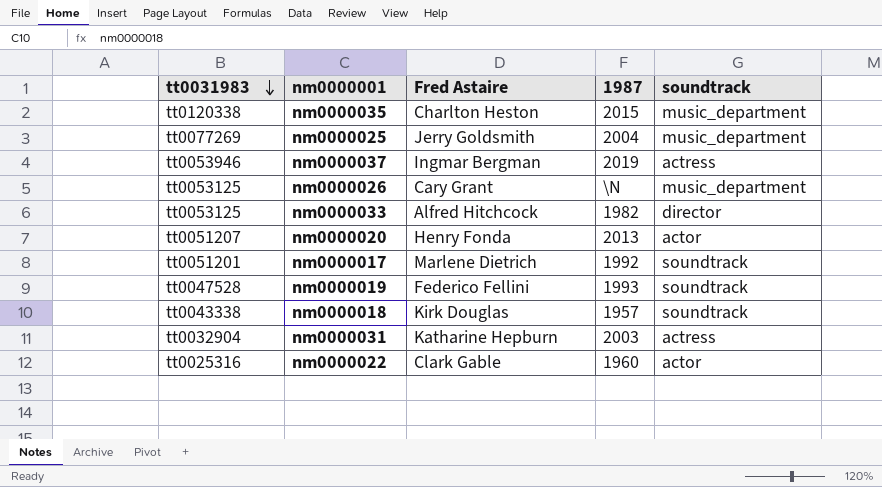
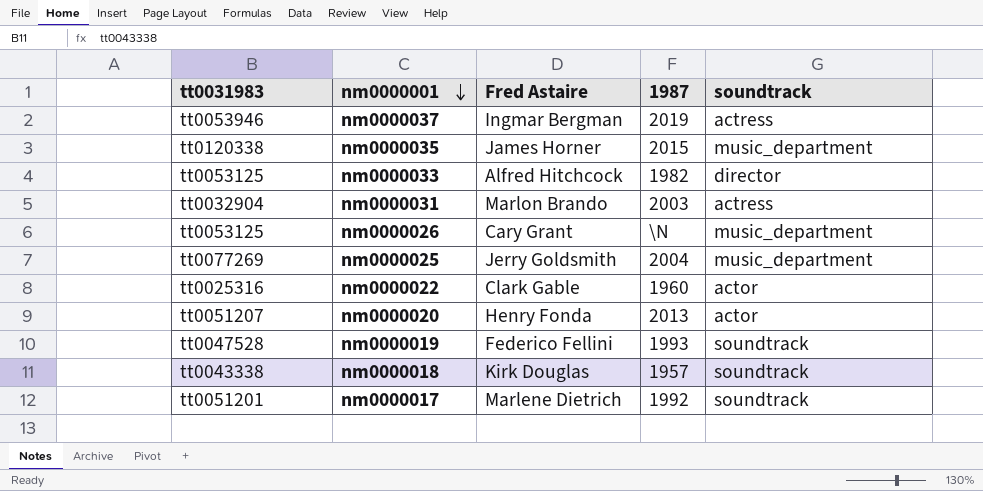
row order: tt0031983 descending -> nm0000001 descending
nm0000035 | Fred Astaire: Charlton Heston -> James Horner
nm0000031 | Fred Astaire: Katharine Hepburn -> Marlon Brando

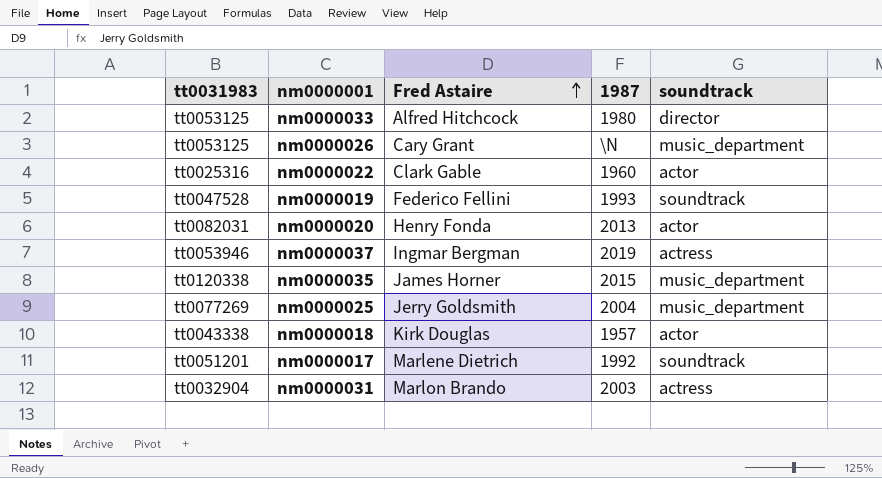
row order: nm0000001 descending -> Fred Astaire ascending
nm0000033 | 1987: 1982 -> 1980
nm0000020 | tt0031983: tt0051207 -> tt0082031
nm0000018 | soundtrack: soundtrack -> actor

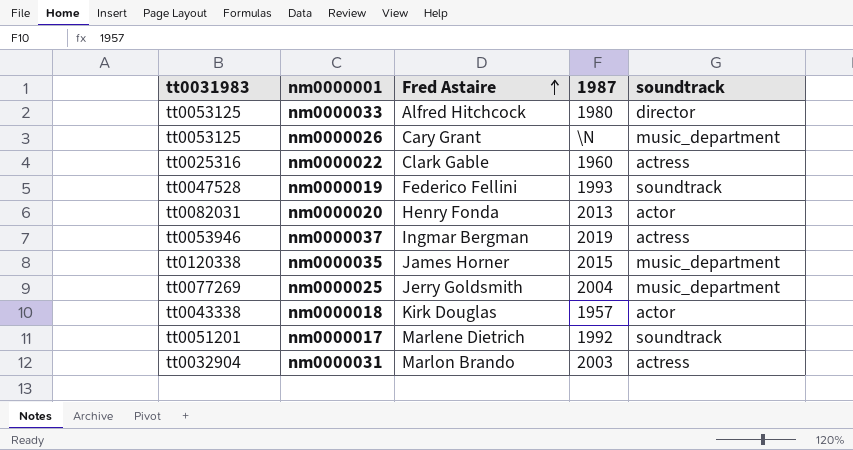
nm0000022 | soundtrack: actor -> actress

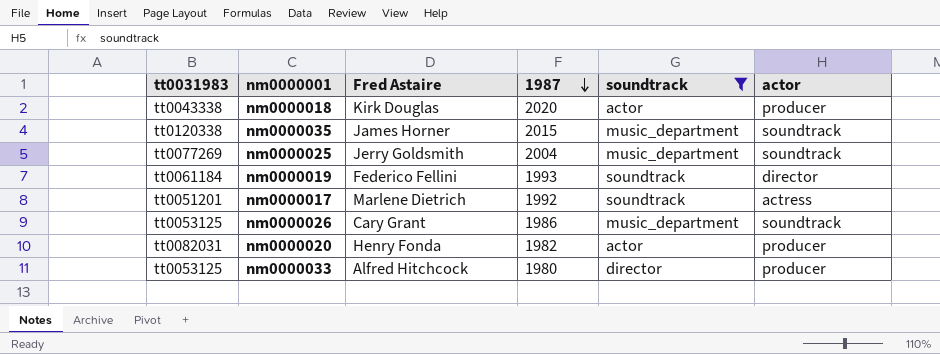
filter: none -> soundtrack != actress
row order: Fred Astaire ascending -> 1987 descending
column actor | position: none -> 6
nm0000018 | 1987: 1957 -> 2020
nm0000019 | tt0031983: tt0047528 -> tt0061184
nm0000026 | 1987: \N -> 1986
nm0000020 | 1987: 2013 -> 1982

